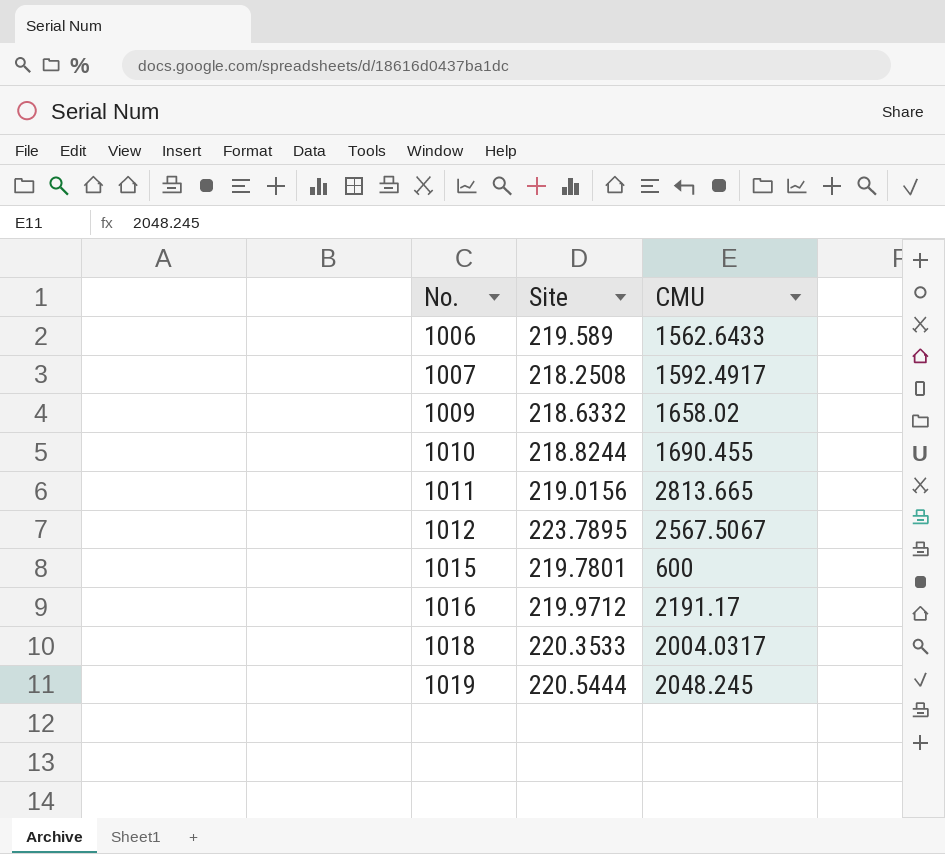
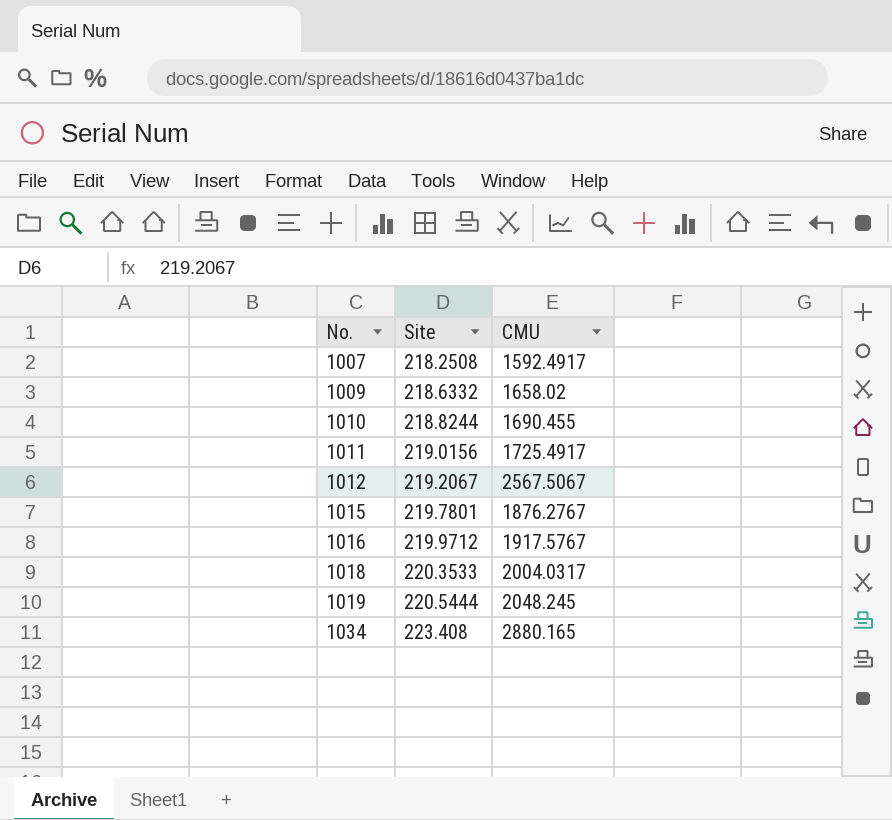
row 1006: 219.589 | 1562.6433 -> none
1011 | CMU: 2813.665 -> 1725.4917
1012 | Site: 223.7895 -> 219.2067
1015 | CMU: 600 -> 1876.2767
1016 | CMU: 2191.17 -> 1917.5767
row 1034: none -> 223.408 | 2880.165

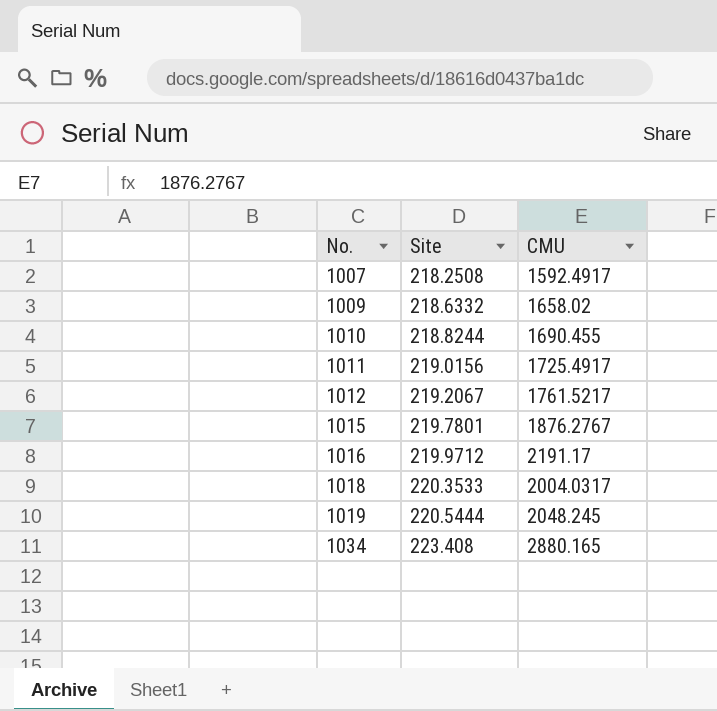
1012 | CMU: 2567.5067 -> 1761.5217
1016 | CMU: 1917.5767 -> 2191.17

